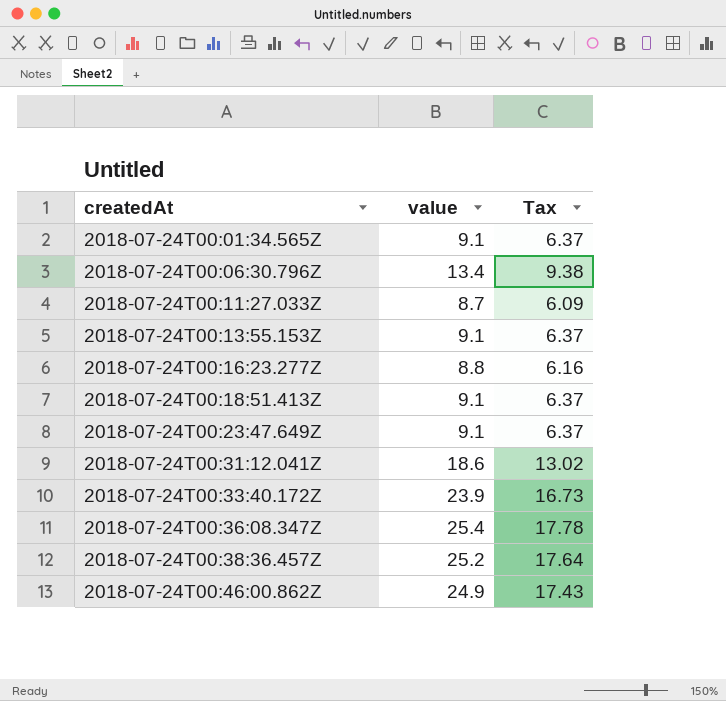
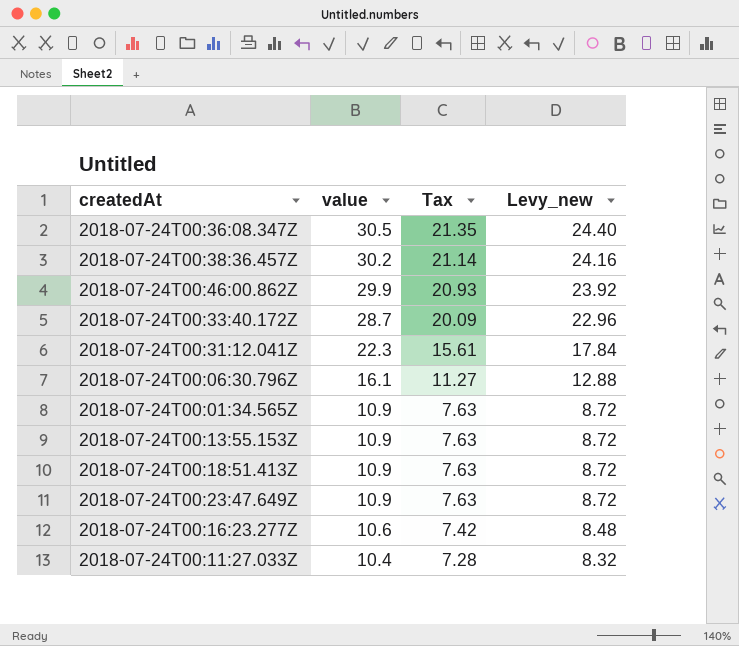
row order: createdAt ascending -> value descending
column Levy_new | formula: none -> [value] * 0.8
2018-07-24T00:36:08.347Z | value: 25.4 -> 30.5
2018-07-24T00:36:08.347Z | Tax: 17.78 -> 21.35
2018-07-24T00:38:36.457Z | value: 25.2 -> 30.2
2018-07-24T00:38:36.457Z | Tax: 17.64 -> 21.14
2018-07-24T00:46:00.862Z | value: 24.9 -> 29.9
2018-07-24T00:46:00.862Z | Tax: 17.43 -> 20.93
2018-07-24T00:33:40.172Z | value: 23.9 -> 28.7
2018-07-24T00:33:40.172Z | Tax: 16.73 -> 20.09
2018-07-24T00:31:12.041Z | value: 18.6 -> 22.3
2018-07-24T00:31:12.041Z | Tax: 13.02 -> 15.61
2018-07-24T00:06:30.796Z | value: 13.4 -> 16.1
2018-07-24T00:06:30.796Z | Tax: 9.38 -> 11.27
2018-07-24T00:01:34.565Z | value: 9.1 -> 10.9
2018-07-24T00:01:34.565Z | Tax: 6.37 -> 7.63
2018-07-24T00:13:55.153Z | value: 9.1 -> 10.9
2018-07-24T00:13:55.153Z | Tax: 6.37 -> 7.63
2018-07-24T00:18:51.413Z | value: 9.1 -> 10.9
2018-07-24T00:18:51.413Z | Tax: 6.37 -> 7.63
2018-07-24T00:23:47.649Z | value: 9.1 -> 10.9
2018-07-24T00:23:47.649Z | Tax: 6.37 -> 7.63
2018-07-24T00:16:23.277Z | value: 8.8 -> 10.6
2018-07-24T00:16:23.277Z | Tax: 6.16 -> 7.42
2018-07-24T00:11:27.033Z | value: 8.7 -> 10.4
2018-07-24T00:11:27.033Z | Tax: 6.09 -> 7.28

